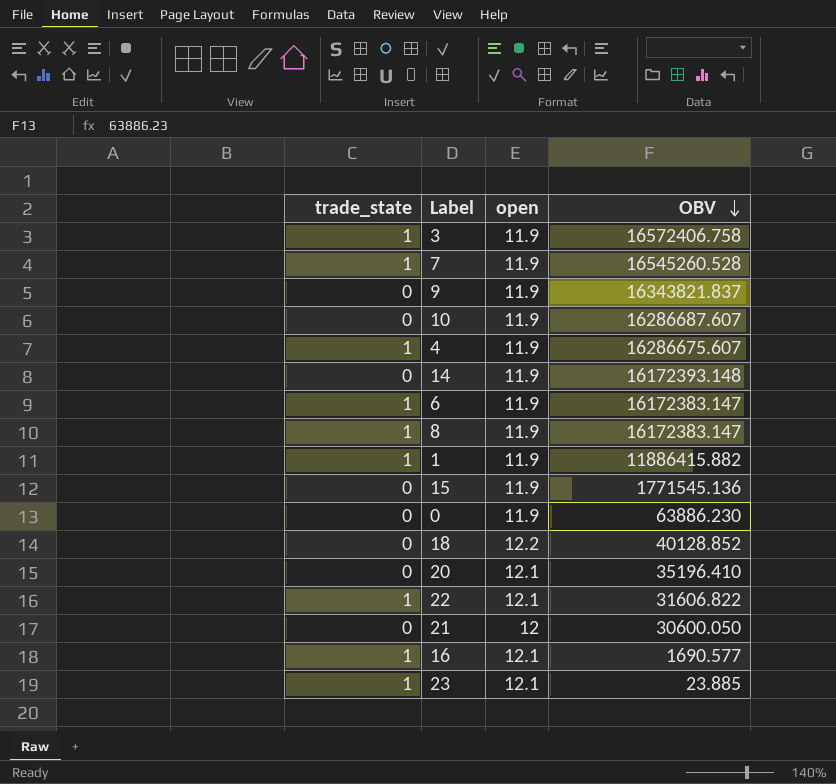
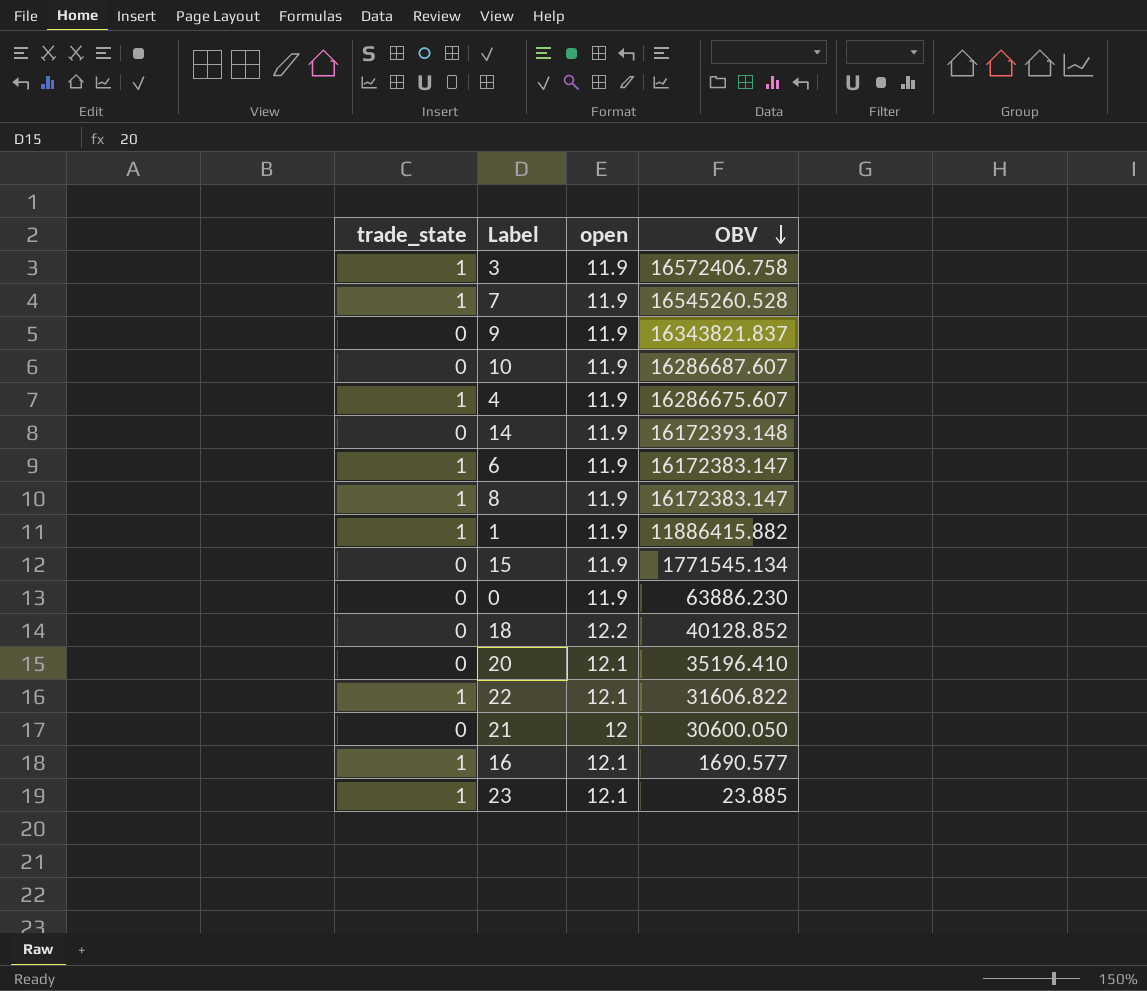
15 | OBV: 1771545.136 -> 1771545.134

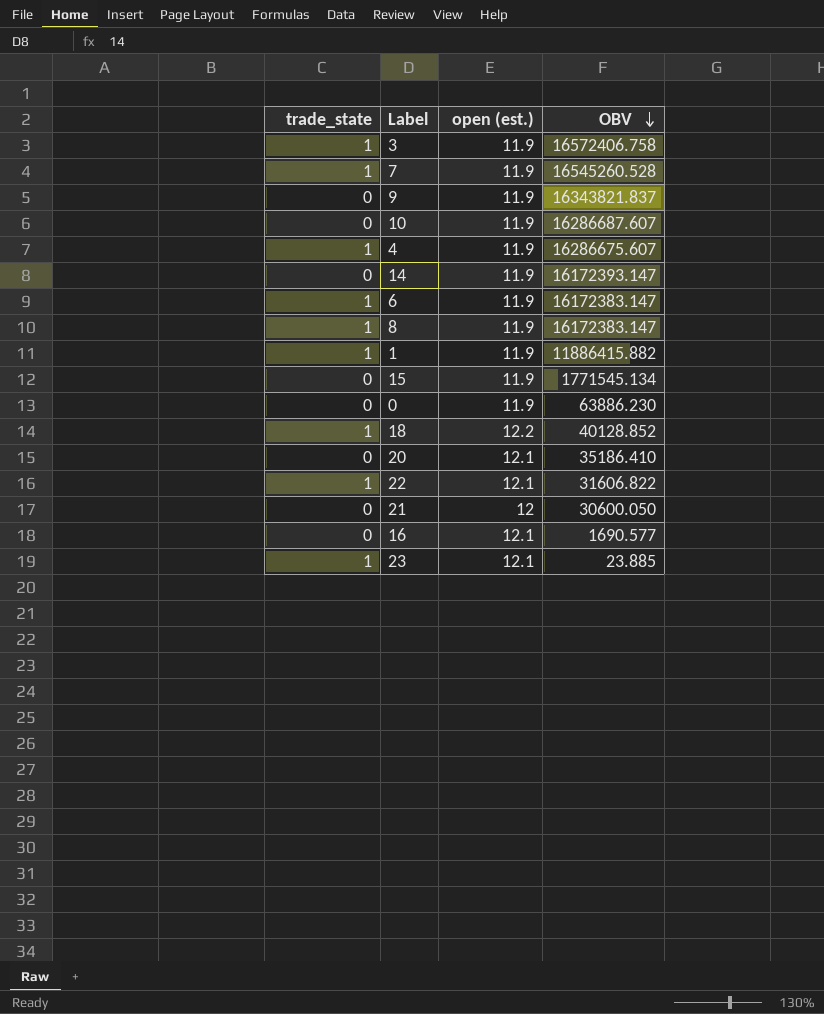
column name: open -> open (est.)
14 | OBV: 16172393.148 -> 16172393.147
18 | trade_state: 0 -> 1
20 | OBV: 35196.410 -> 35186.410
16 | trade_state: 1 -> 0

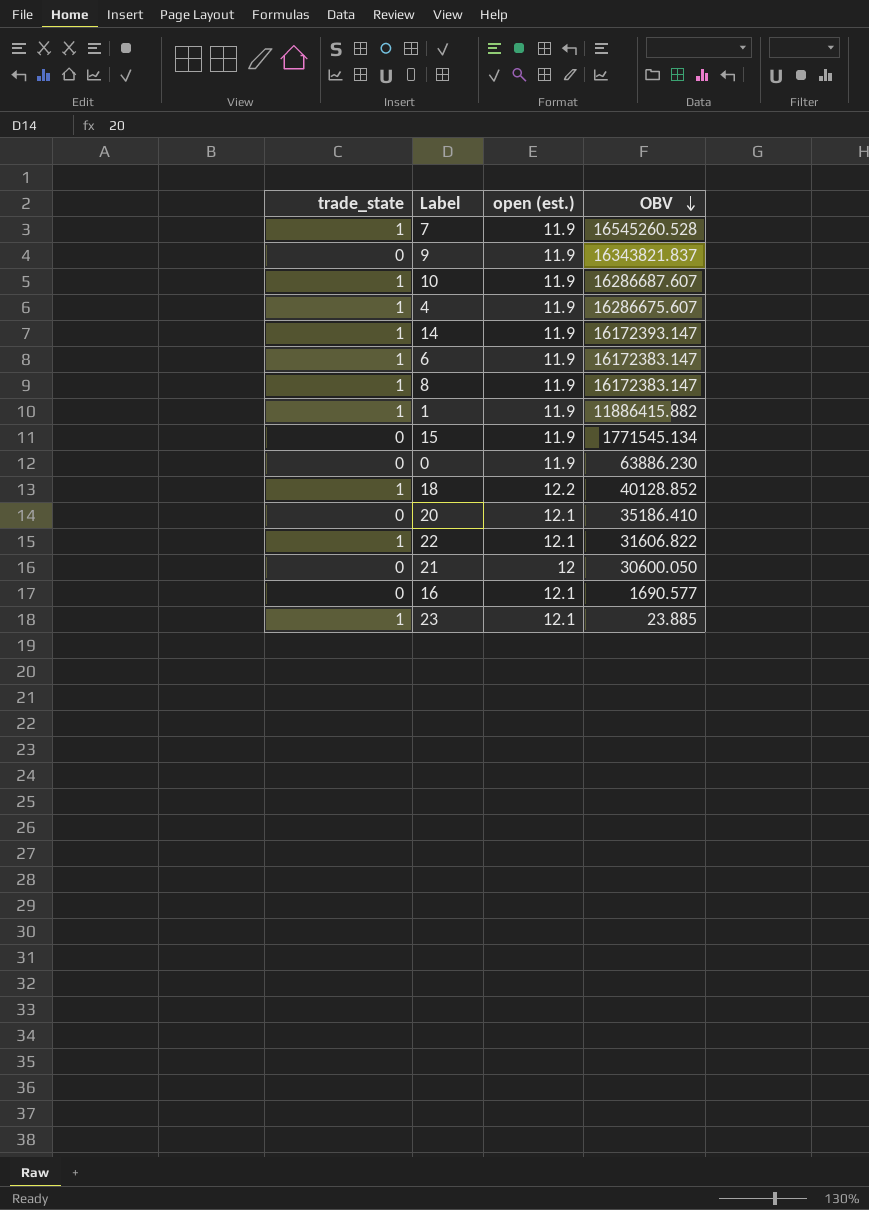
row 3: 1 | 11.9 | 16572406.758 -> none
10 | trade_state: 0 -> 1
14 | trade_state: 0 -> 1

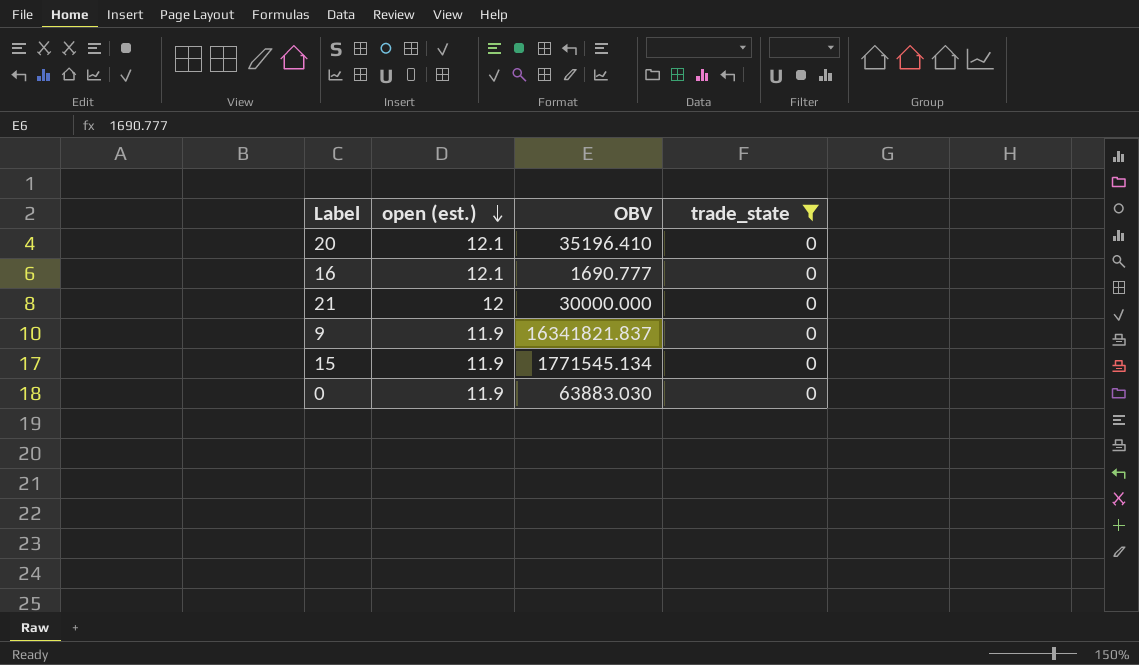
filter: none -> trade_state = 0
row order: OBV descending -> open (est.) descending
column trade_state | position: 1 -> 4
20 | OBV: 35186.410 -> 35196.410
16 | OBV: 1690.577 -> 1690.777
21 | OBV: 30600.050 -> 30000.000
9 | OBV: 16343821.837 -> 16341821.837
0 | OBV: 63886.230 -> 63883.030

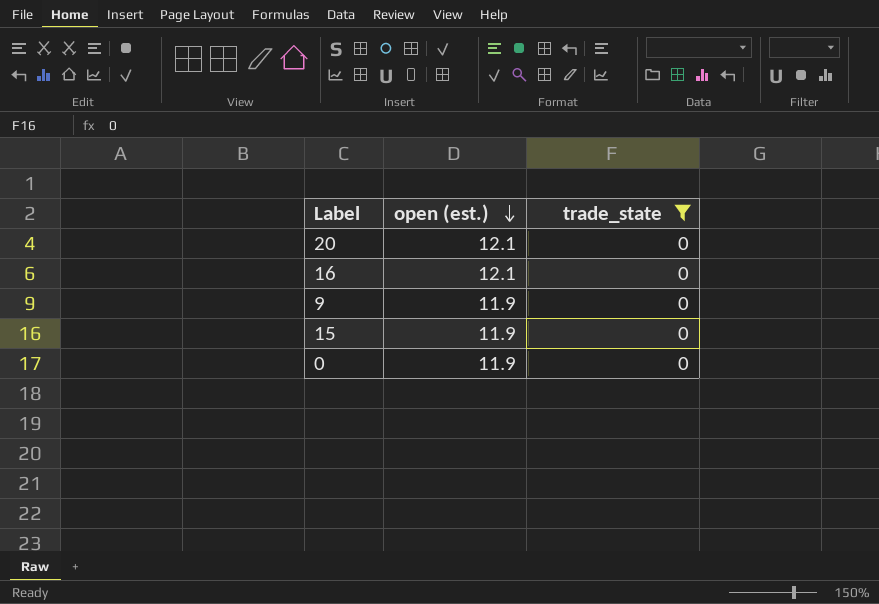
column OBV | position: 3 -> none
row 21: 12 | 30000.000 | 0 -> none

